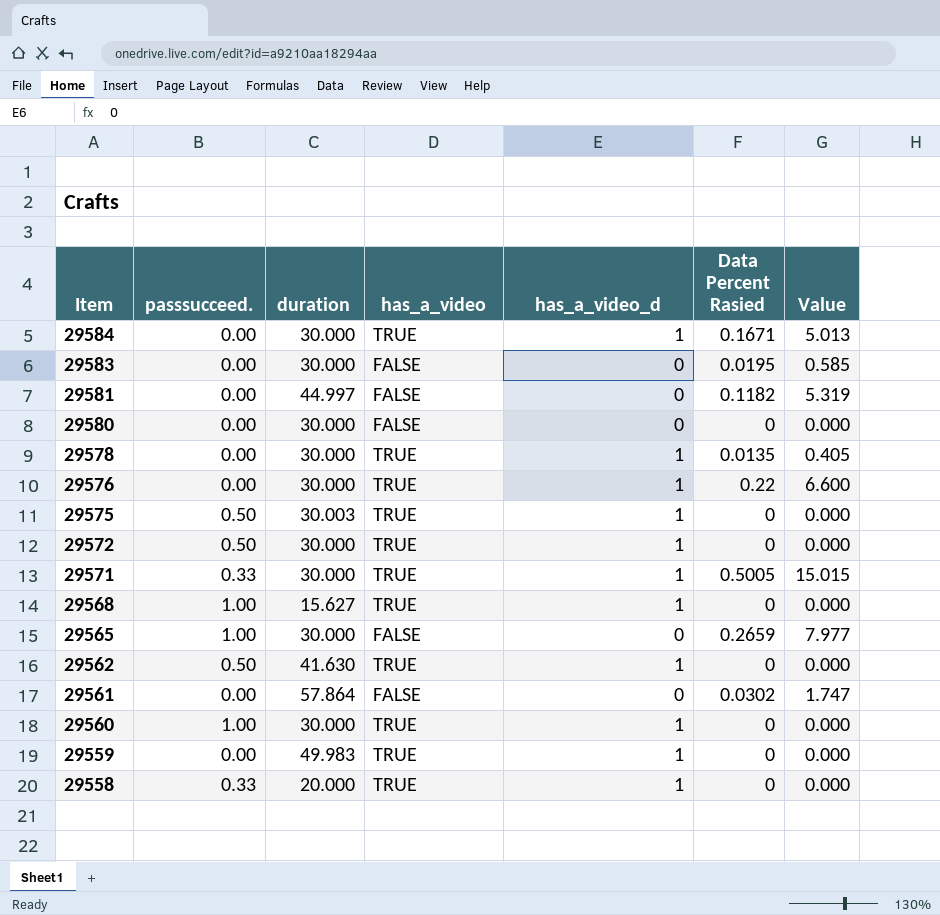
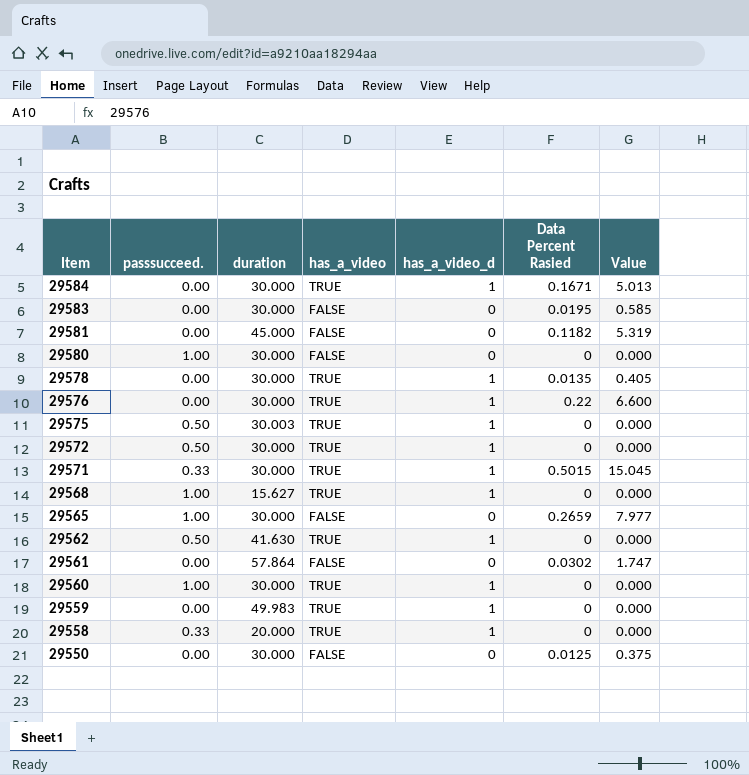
29581 | duration: 44.997 -> 45.000
29580 | passsucceed.: 0.00 -> 1.00
29571 | Data Percent Rasied: 0.5005 -> 0.5015
29571 | Value: 15.015 -> 15.045
row 29550: none -> 0.00 | 30.000 | FALSE | 0 | 0.0125 | 0.375

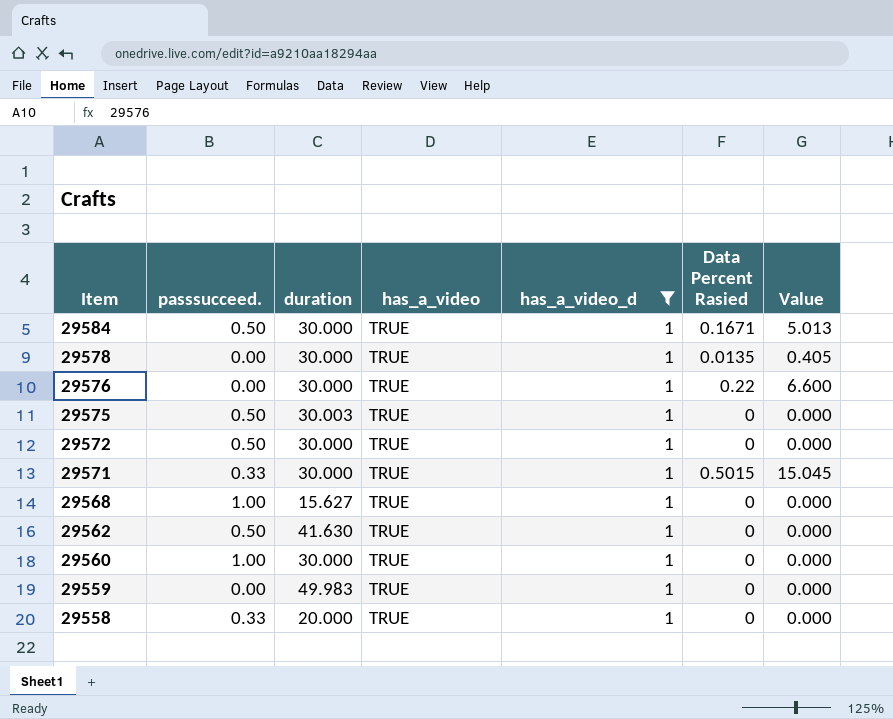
filter: none -> has_a_video_d = 1
29584 | passsucceed.: 0.00 -> 0.50

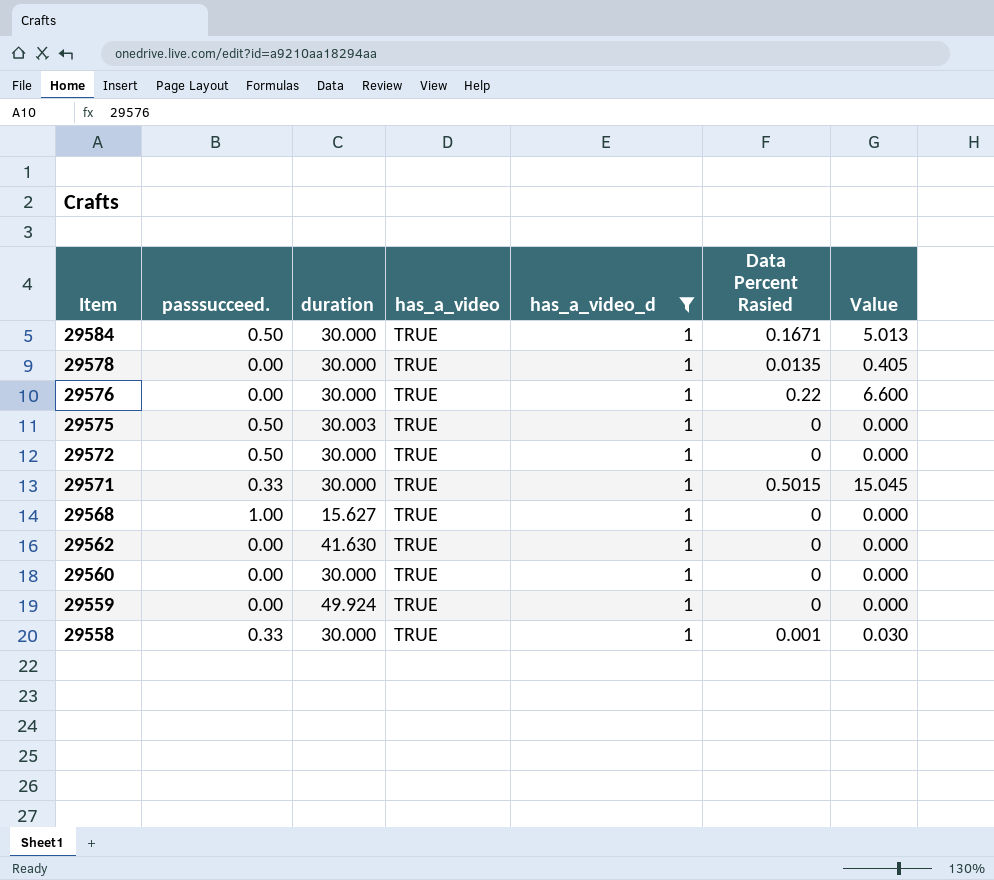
29562 | passsucceed.: 0.50 -> 0.00
29560 | passsucceed.: 1.00 -> 0.00
29559 | duration: 49.983 -> 49.924
29558 | duration: 20.000 -> 30.000
29558 | Data Percent Rasied: 0 -> 0.001
29558 | Value: 0.000 -> 0.030

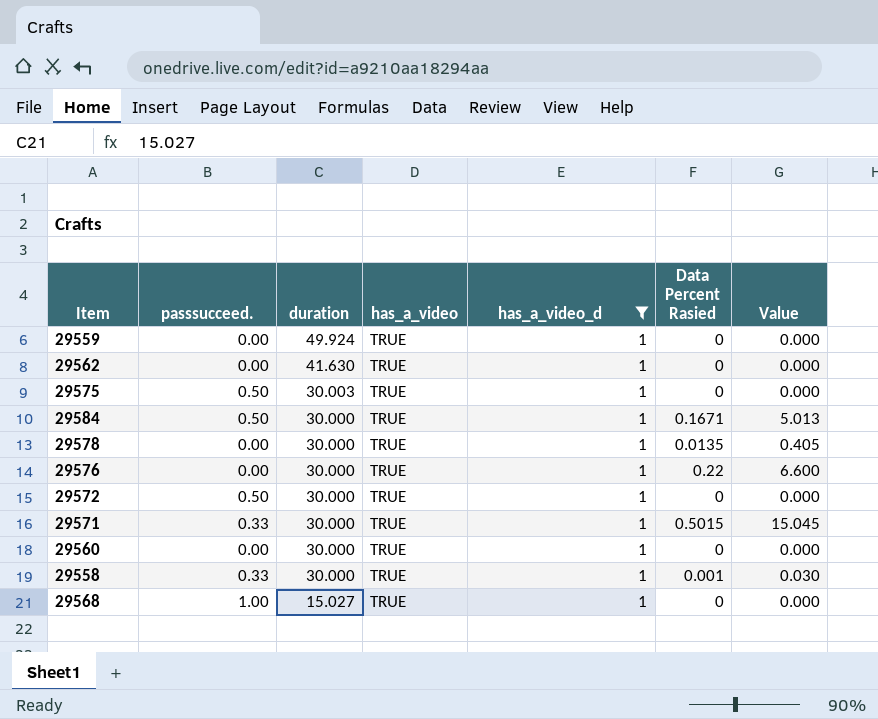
row order: Item descending -> duration descending
29568 | duration: 15.627 -> 15.027

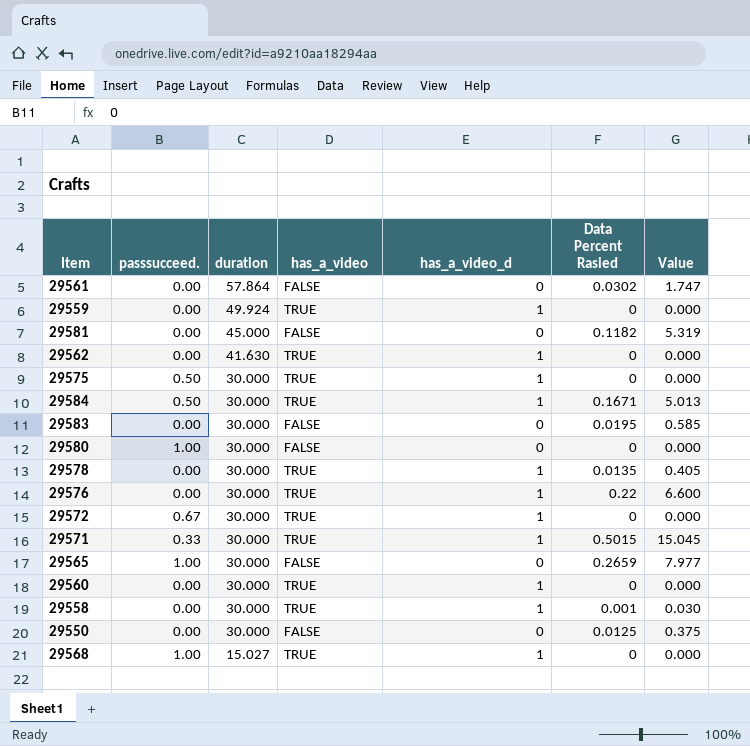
filter: has_a_video_d = 1 -> none
29575 | duration: 30.003 -> 30.000
29572 | passsucceed.: 0.50 -> 0.67
29558 | passsucceed.: 0.33 -> 0.00

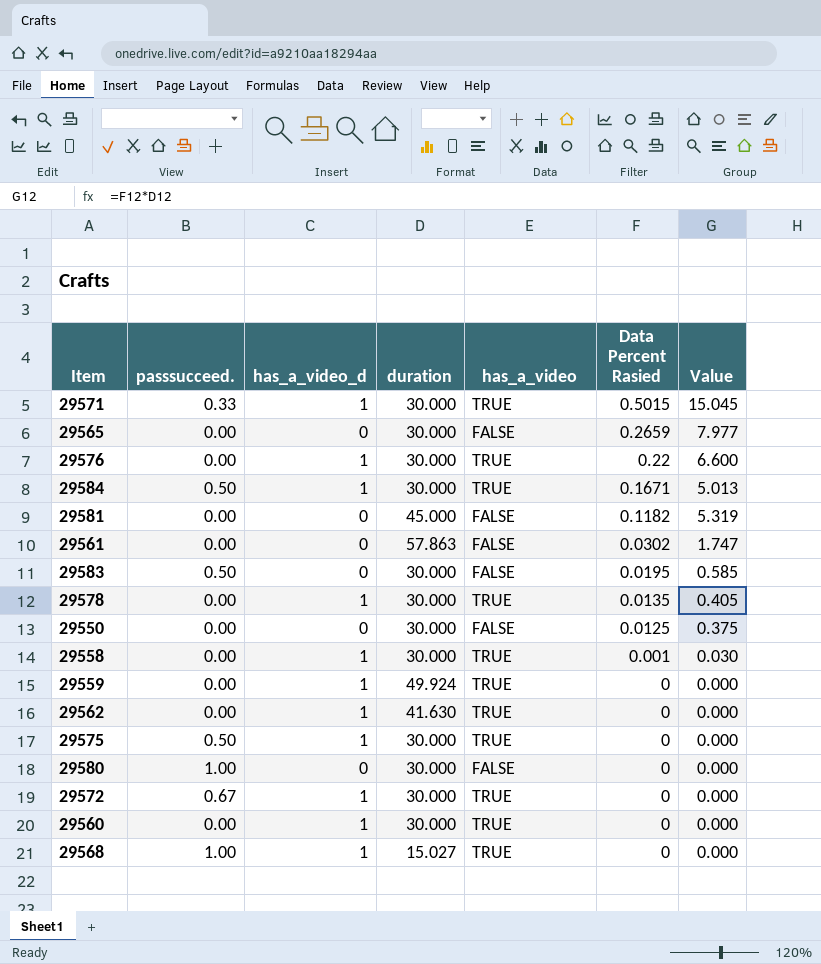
row order: duration descending -> Data Percent Rasied descending
column has_a_video_d | position: 5 -> 3
29565 | passsucceed.: 1.00 -> 0.00
29561 | duration: 57.864 -> 57.863
29583 | passsucceed.: 0.00 -> 0.50

